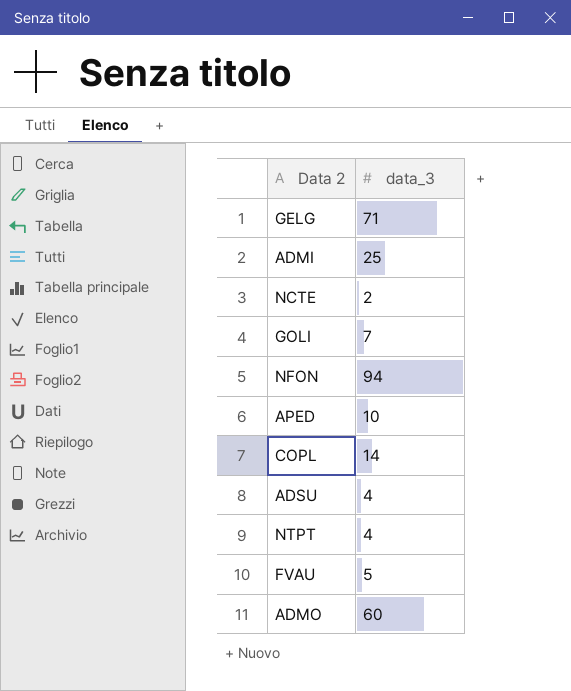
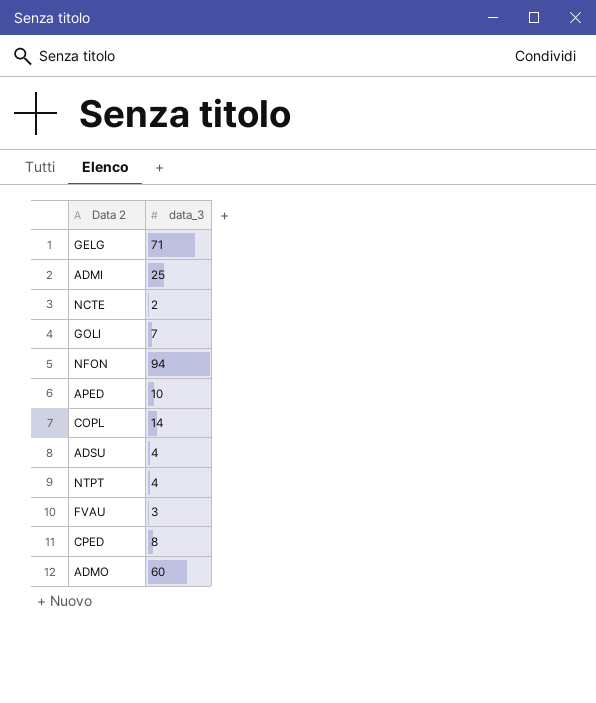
FVAU | data_3: 5 -> 3
row CPED: none -> 8

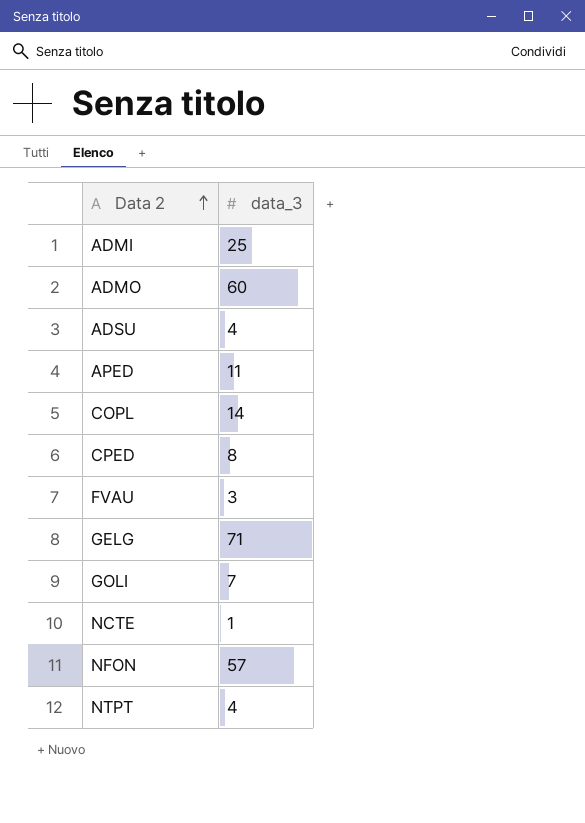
row order: none -> Data 2 ascending
APED | data_3: 10 -> 11
NCTE | data_3: 2 -> 1
NFON | data_3: 94 -> 57

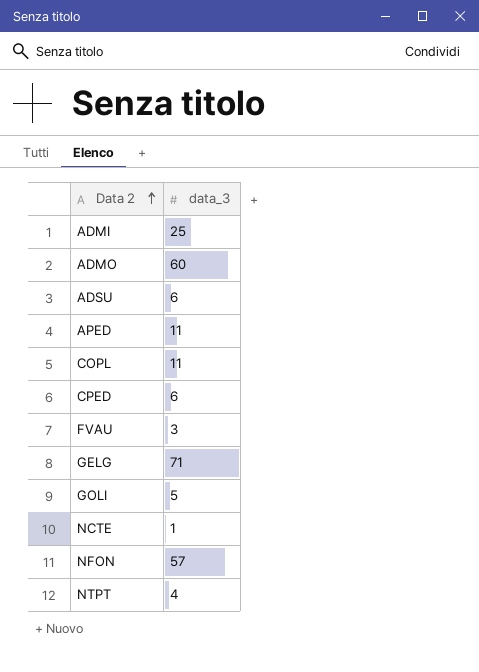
ADSU | data_3: 4 -> 6
COPL | data_3: 14 -> 11
CPED | data_3: 8 -> 6
GOLI | data_3: 7 -> 5

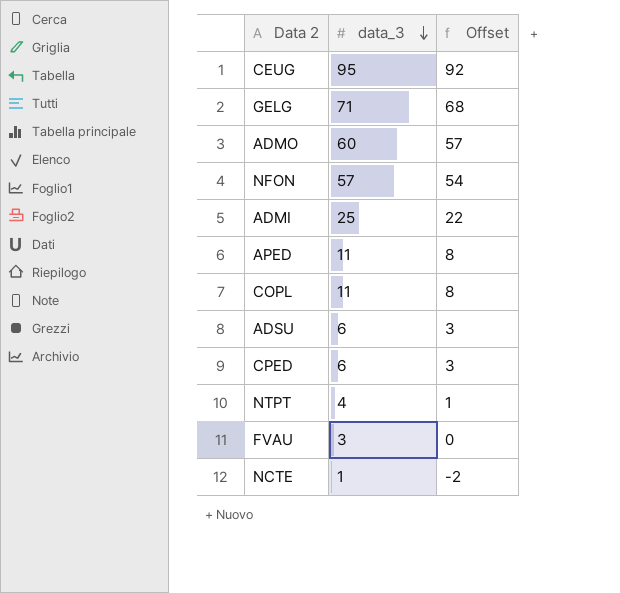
row order: Data 2 ascending -> data_3 descending
column Offset | formula: none -> [data_3] - 3
row GOLI: 5 -> none
row CEUG: none -> 95 | 92

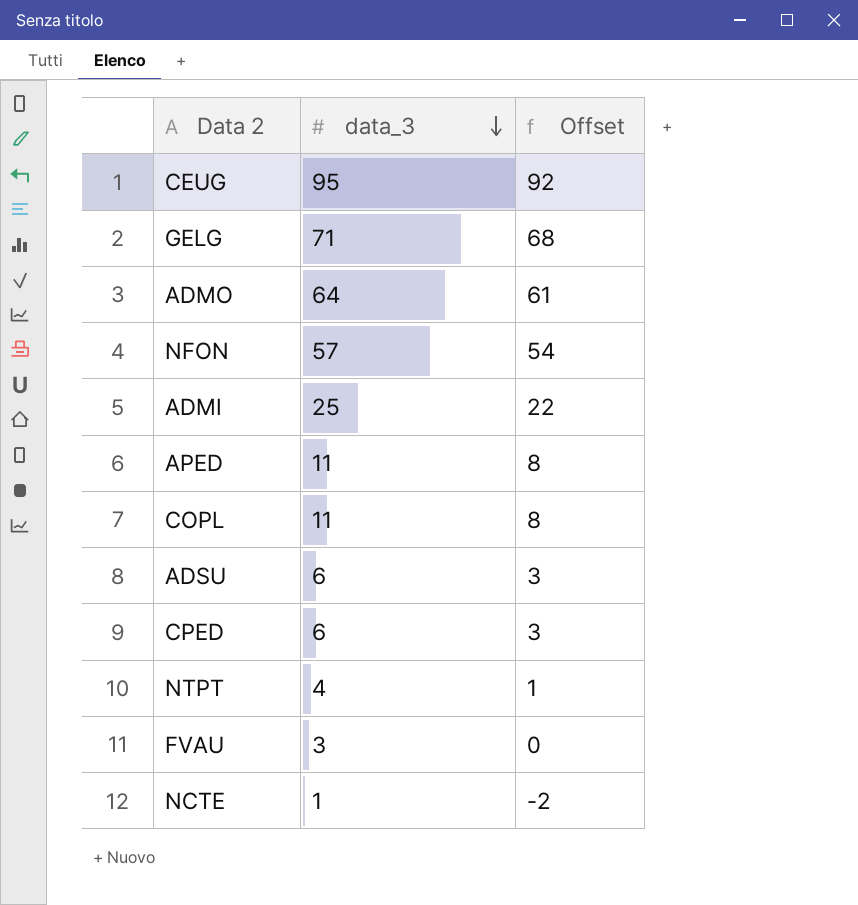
ADMO | data_3: 60 -> 64
ADMO | Offset: 57 -> 61

